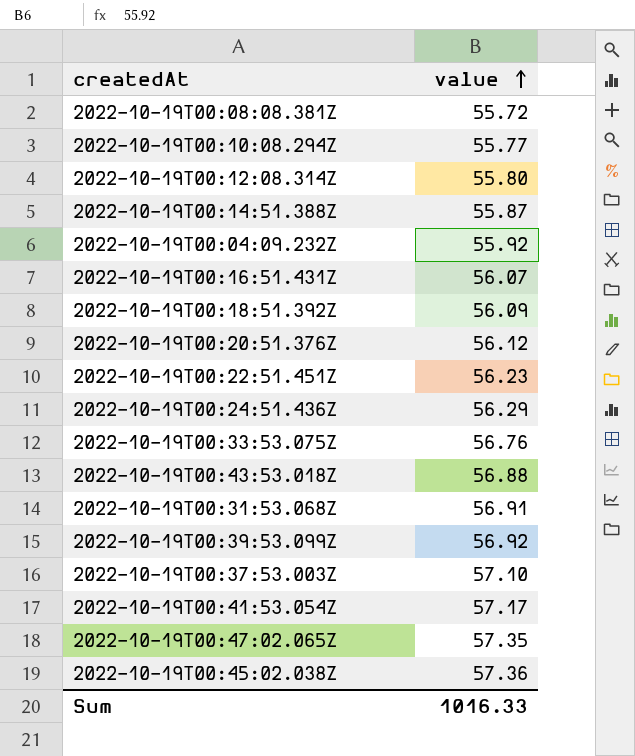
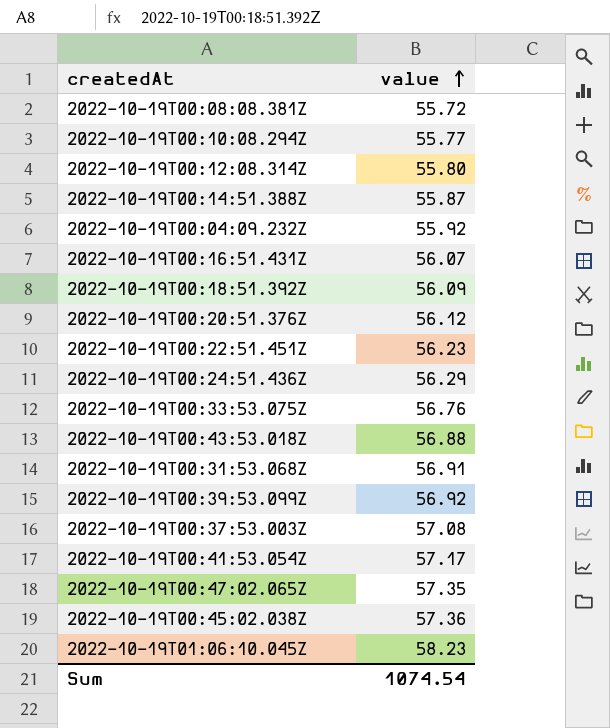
2022-10-19T00:37:53.003Z | value: 57.10 -> 57.08
row 2022-10-19T01:06:10.045Z: none -> 58.23
Sum | value: 1016.33 -> 1074.54

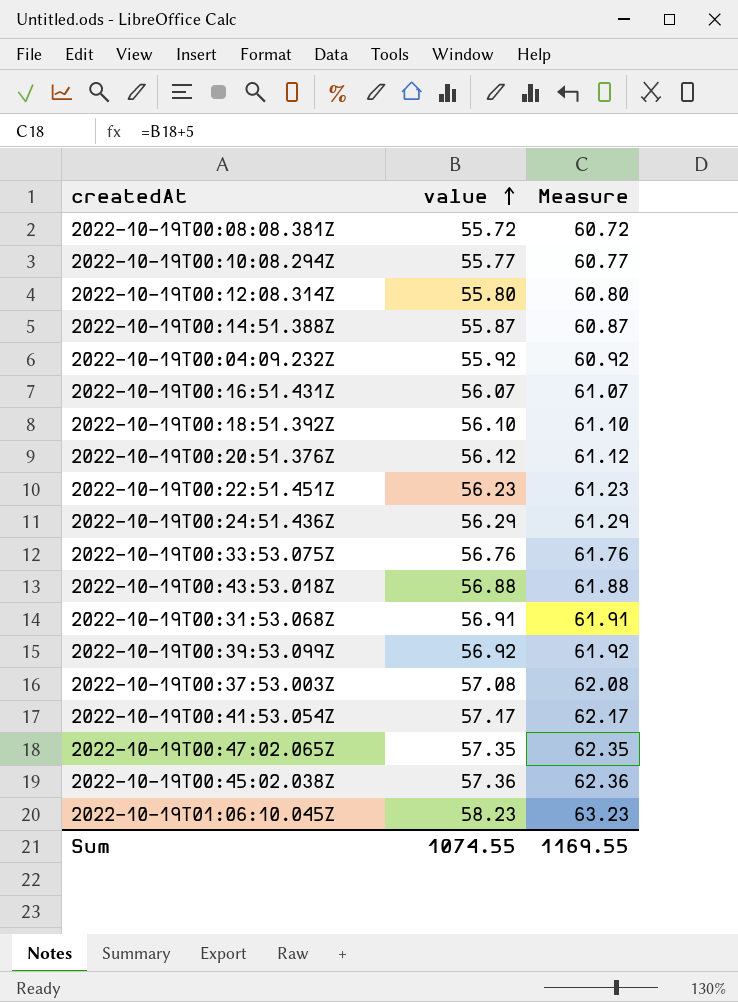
column Measure | formula: none -> [value] + 5
2022-10-19T00:18:51.392Z | value: 56.09 -> 56.10
Sum | value: 1074.54 -> 1074.55

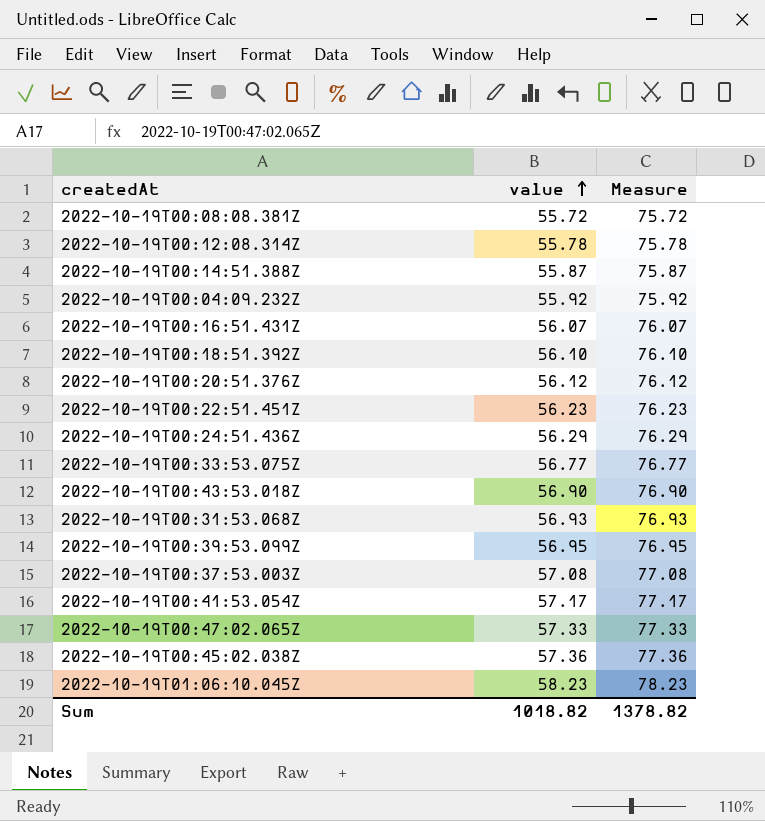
column Measure | formula: [value] + 5 -> [value] + 20
row 2022-10-19T00:10:08.294Z: 55.77 | 60.77 -> none
2022-10-19T00:12:08.314Z | value: 55.80 -> 55.78
2022-10-19T00:33:53.075Z | value: 56.76 -> 56.77
2022-10-19T00:43:53.018Z | value: 56.88 -> 56.90
2022-10-19T00:31:53.068Z | value: 56.91 -> 56.93
2022-10-19T00:39:53.099Z | value: 56.92 -> 56.95
2022-10-19T00:47:02.065Z | value: 57.35 -> 57.33
Sum | value: 1074.55 -> 1018.82
Sum | Measure: 1169.55 -> 1378.82

